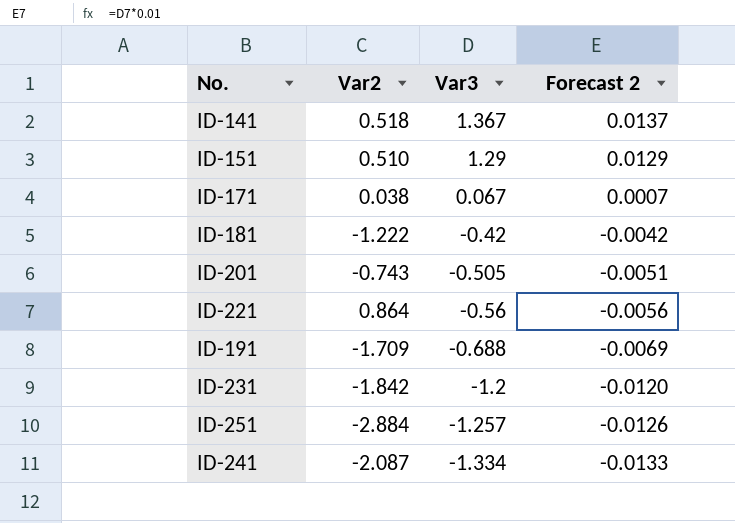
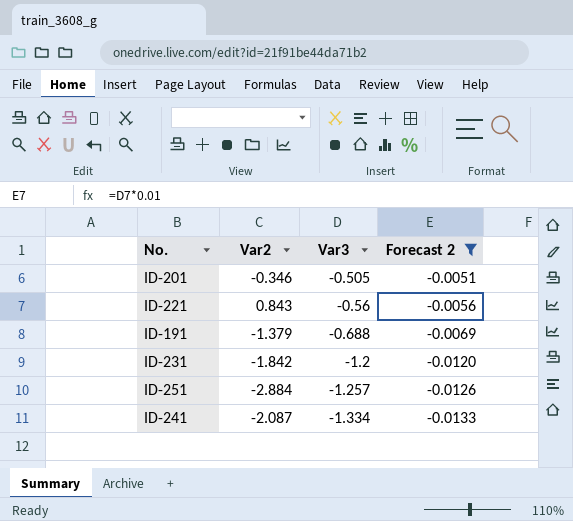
filter: none -> Forecast 2 <= -0.0051
ID-201 | Var2: -0.743 -> -0.346
ID-221 | Var2: 0.864 -> 0.843
ID-191 | Var2: -1.709 -> -1.379

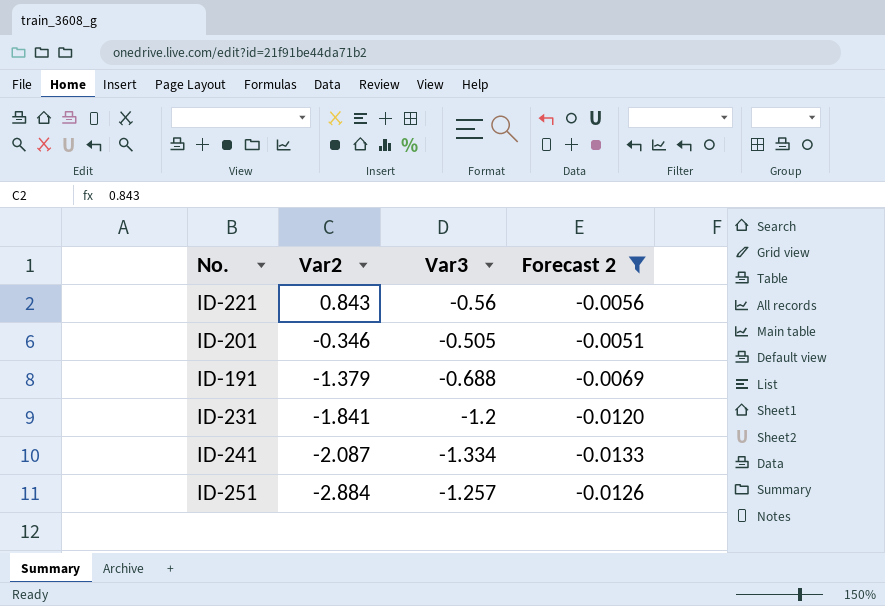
row order: Var3 descending -> Var2 descending
ID-231 | Var2: -1.842 -> -1.841

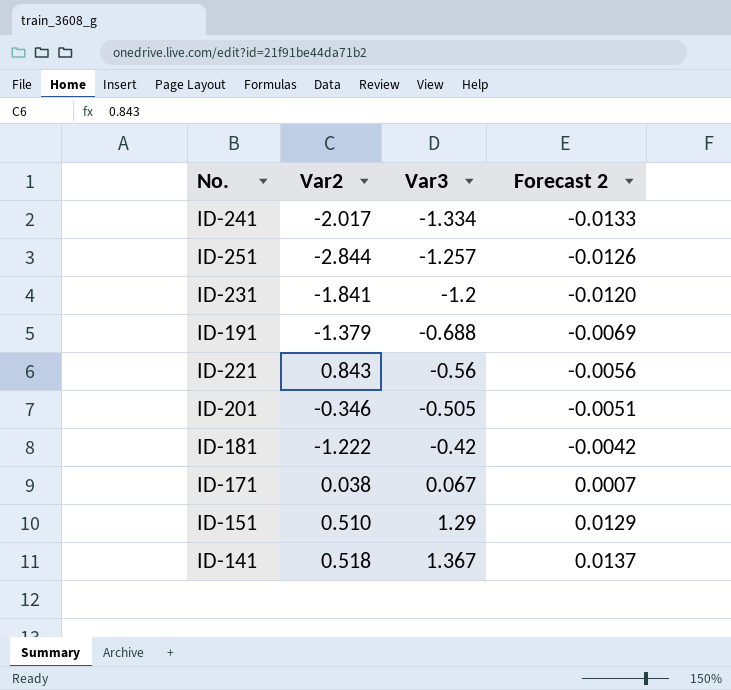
filter: Forecast 2 <= -0.0051 -> none
row order: Var2 descending -> Var3 ascending
ID-241 | Var2: -2.087 -> -2.017
ID-251 | Var2: -2.884 -> -2.844

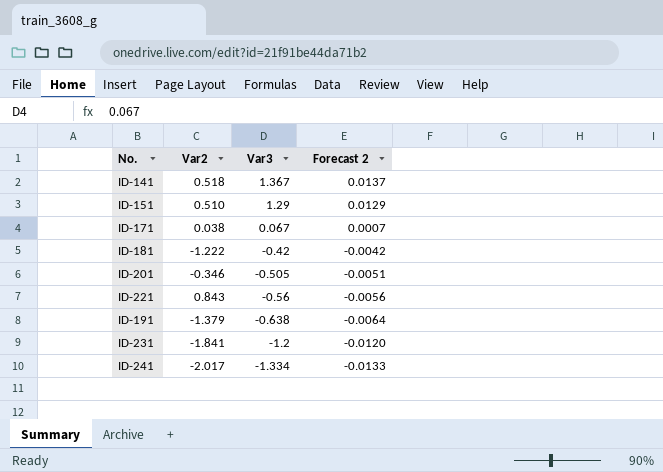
row order: Var3 ascending -> Var3 descending
row ID-251: -2.844 | -1.257 | -0.0126 -> none
ID-191 | Var3: -0.688 -> -0.638
ID-191 | Forecast 2: -0.0069 -> -0.0064

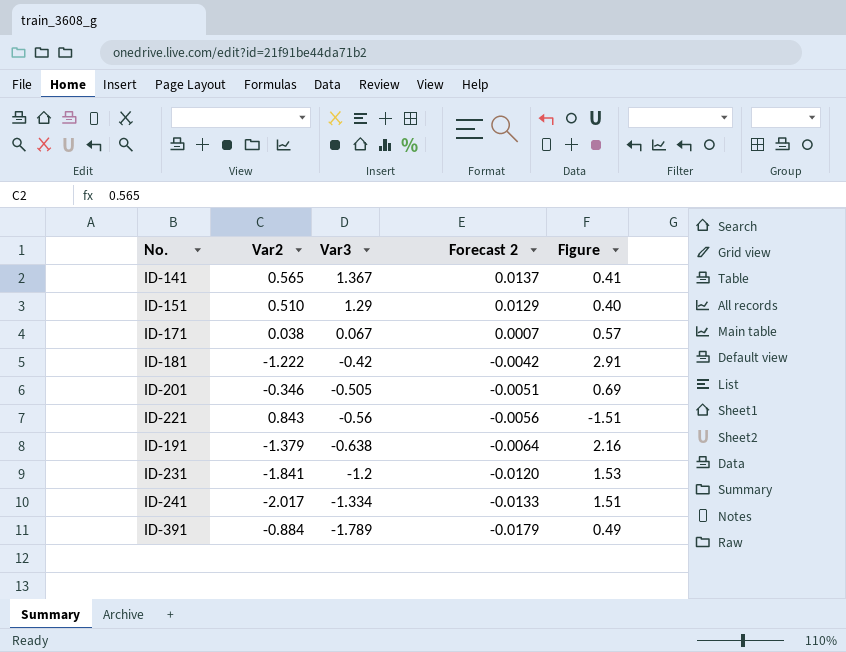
column Figure | formula: none -> [Var2] / [Var3]
ID-141 | Var2: 0.518 -> 0.565
row ID-391: none -> -0.884 | -1.789 | -0.0179 | 0.49

